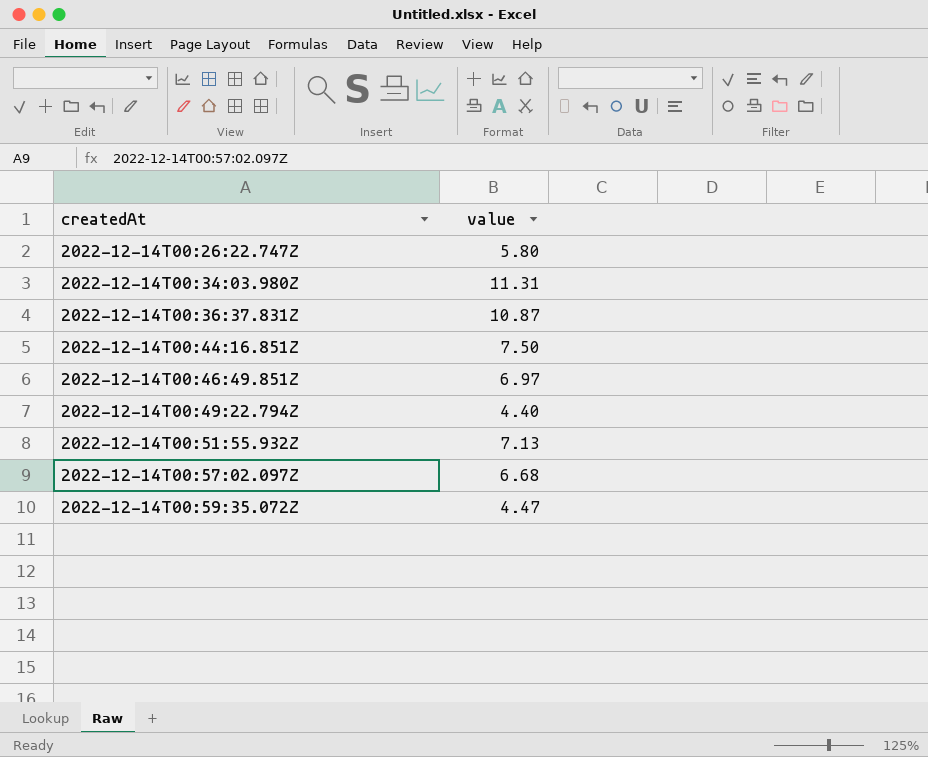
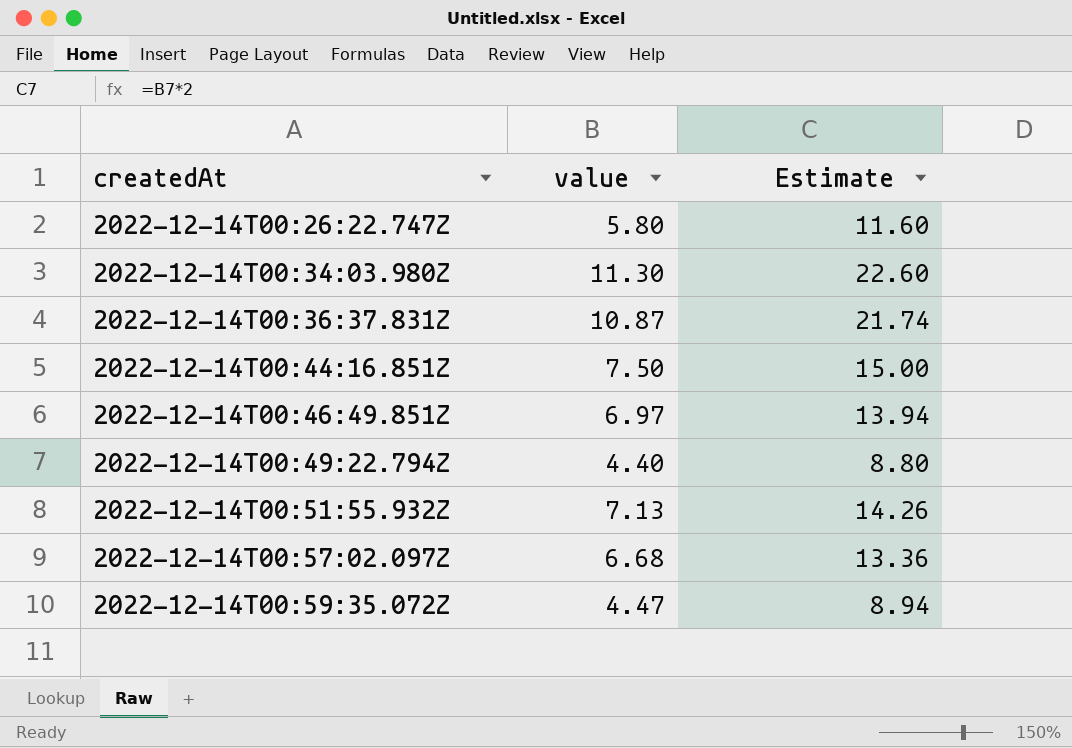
column Estimate | formula: none -> [value] * 2
2022-12-14T00:34:03.980Z | value: 11.31 -> 11.30

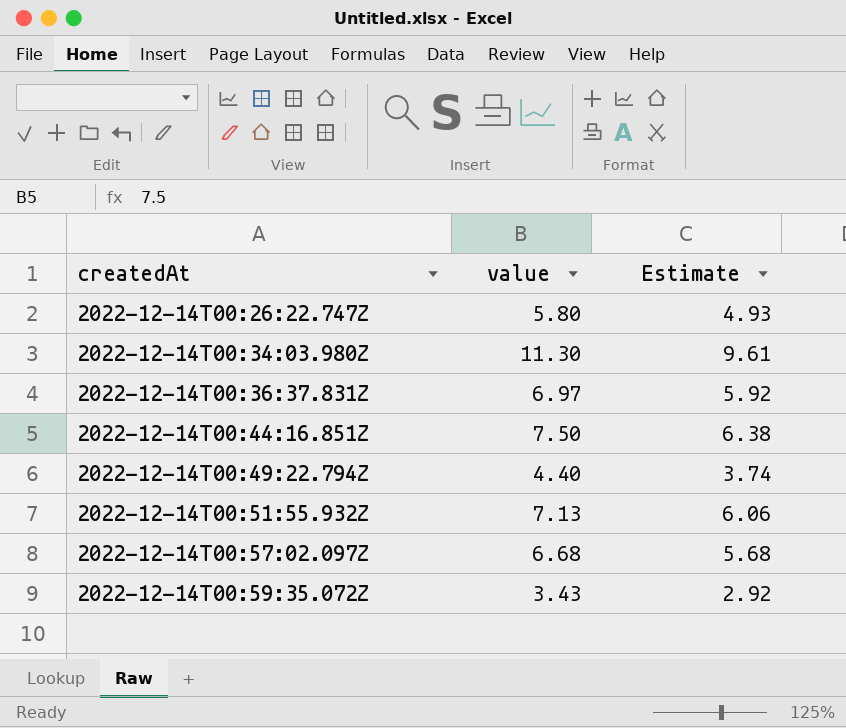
column Estimate | formula: [value] * 2 -> [value] * 0.85
row 2022-12-14T00:46:49.851Z: 6.97 | 13.94 -> none
2022-12-14T00:36:37.831Z | value: 10.87 -> 6.97
2022-12-14T00:59:35.072Z | value: 4.47 -> 3.43

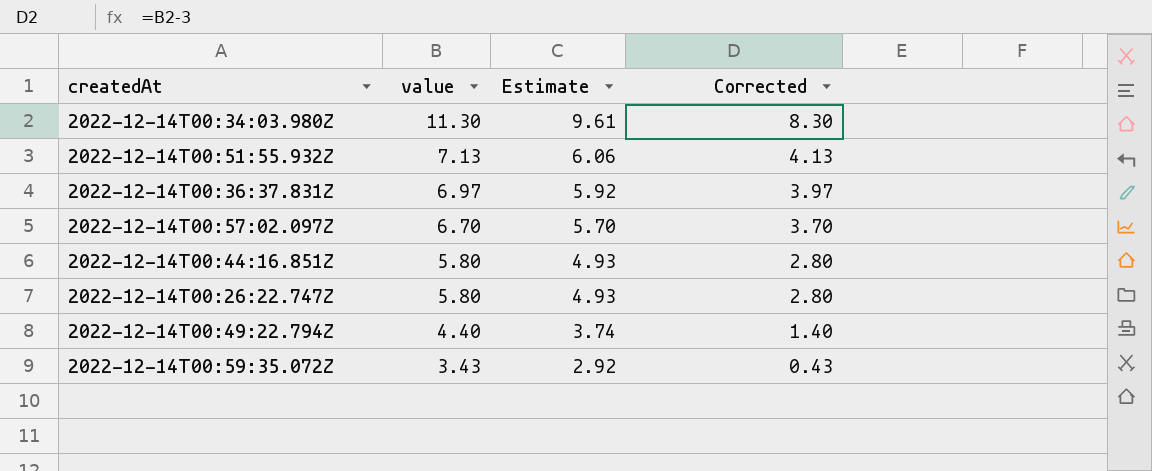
row order: createdAt ascending -> value descending
column Corrected | formula: none -> [value] - 3
2022-12-14T00:57:02.097Z | value: 6.68 -> 6.70
2022-12-14T00:57:02.097Z | Estimate: 5.68 -> 5.70
2022-12-14T00:44:16.851Z | value: 7.50 -> 5.80
2022-12-14T00:44:16.851Z | Estimate: 6.38 -> 4.93

